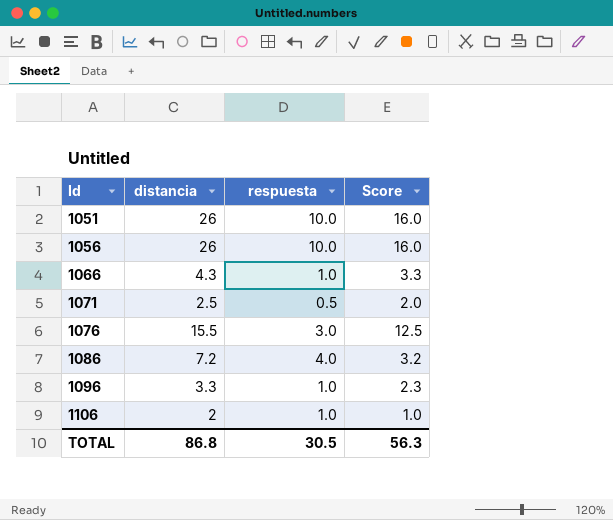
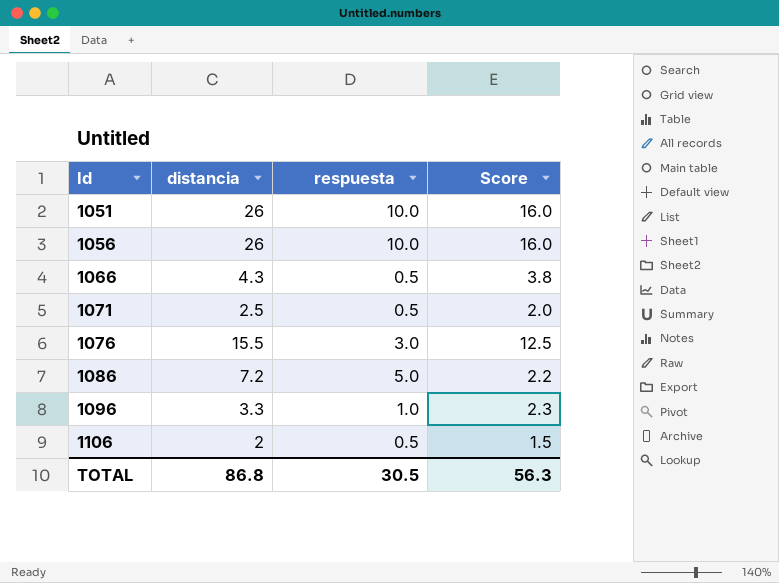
1066 | respuesta: 1.0 -> 0.5
1066 | Score: 3.3 -> 3.8
1086 | respuesta: 4.0 -> 5.0
1086 | Score: 3.2 -> 2.2
1106 | respuesta: 1.0 -> 0.5
1106 | Score: 1.0 -> 1.5

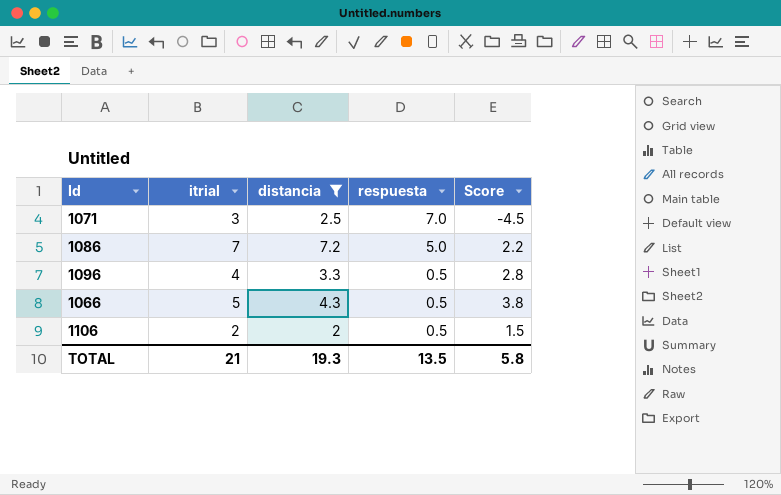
filter: none -> distancia <= 7.2
row order: Id ascending -> respuesta descending
column itrial | position: none -> 2
1071 | respuesta: 0.5 -> 7.0
1071 | Score: 2.0 -> -4.5
1096 | respuesta: 1.0 -> 0.5
1096 | Score: 2.3 -> 2.8
TOTAL | distancia: 86.8 -> 19.3
TOTAL | respuesta: 30.5 -> 13.5
TOTAL | Score: 56.3 -> 5.8

